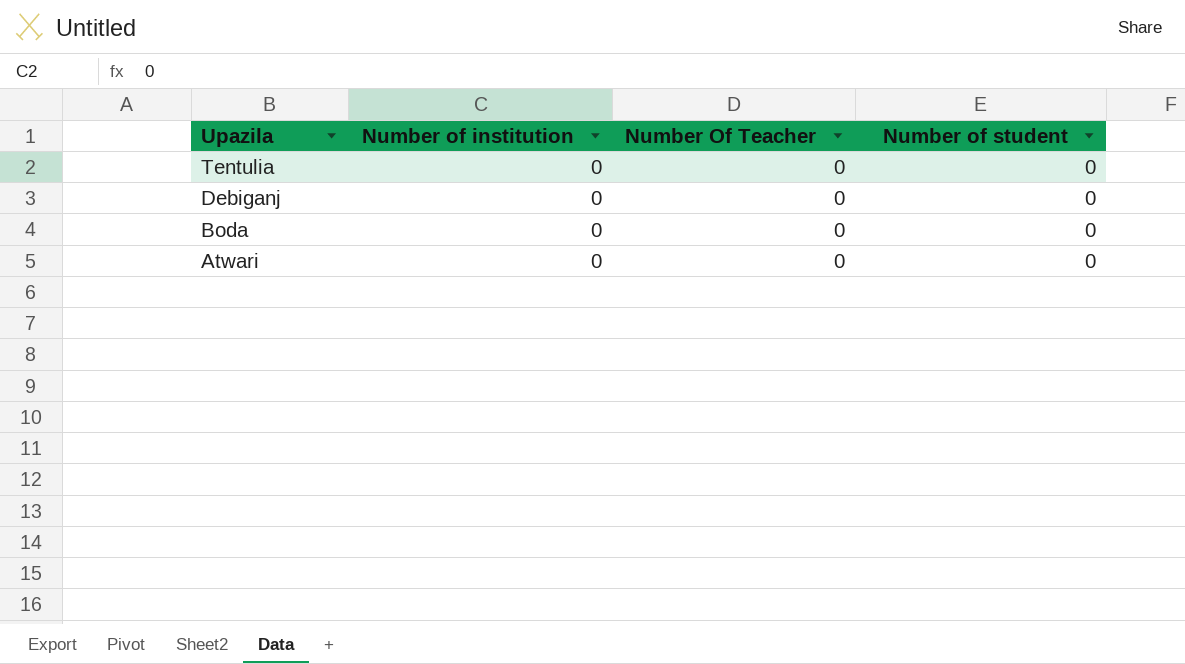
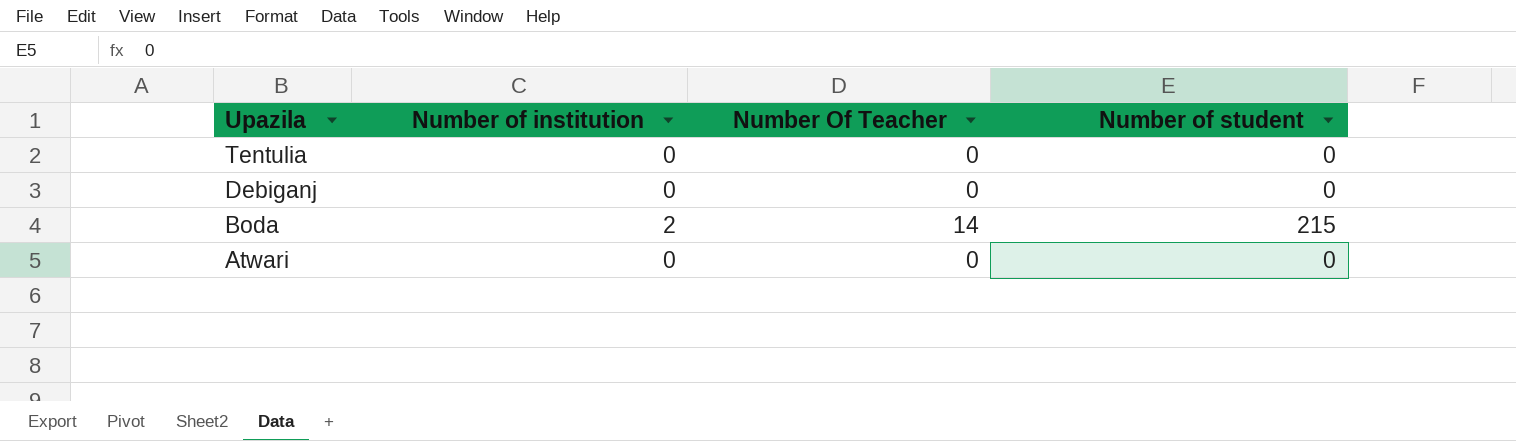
Boda | Number of institution: 0 -> 2
Boda | Number Of Teacher: 0 -> 14
Boda | Number of student: 0 -> 215

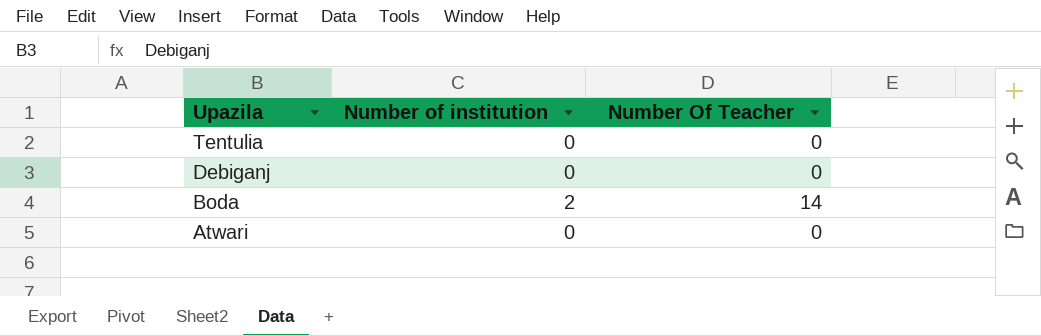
column Number of student | position: 4 -> none

